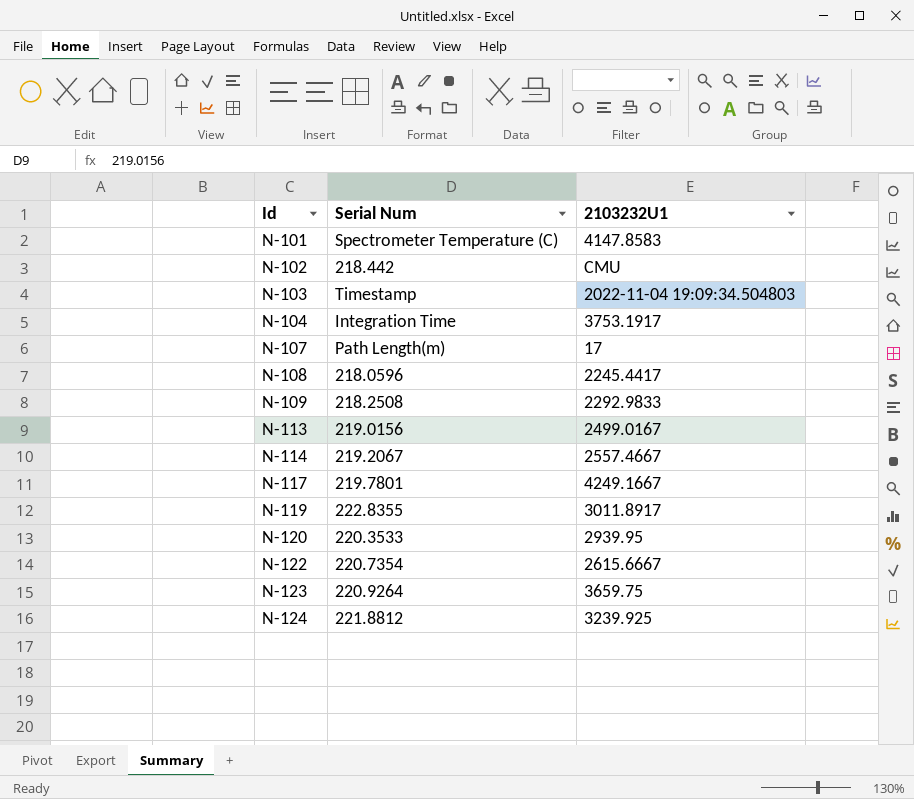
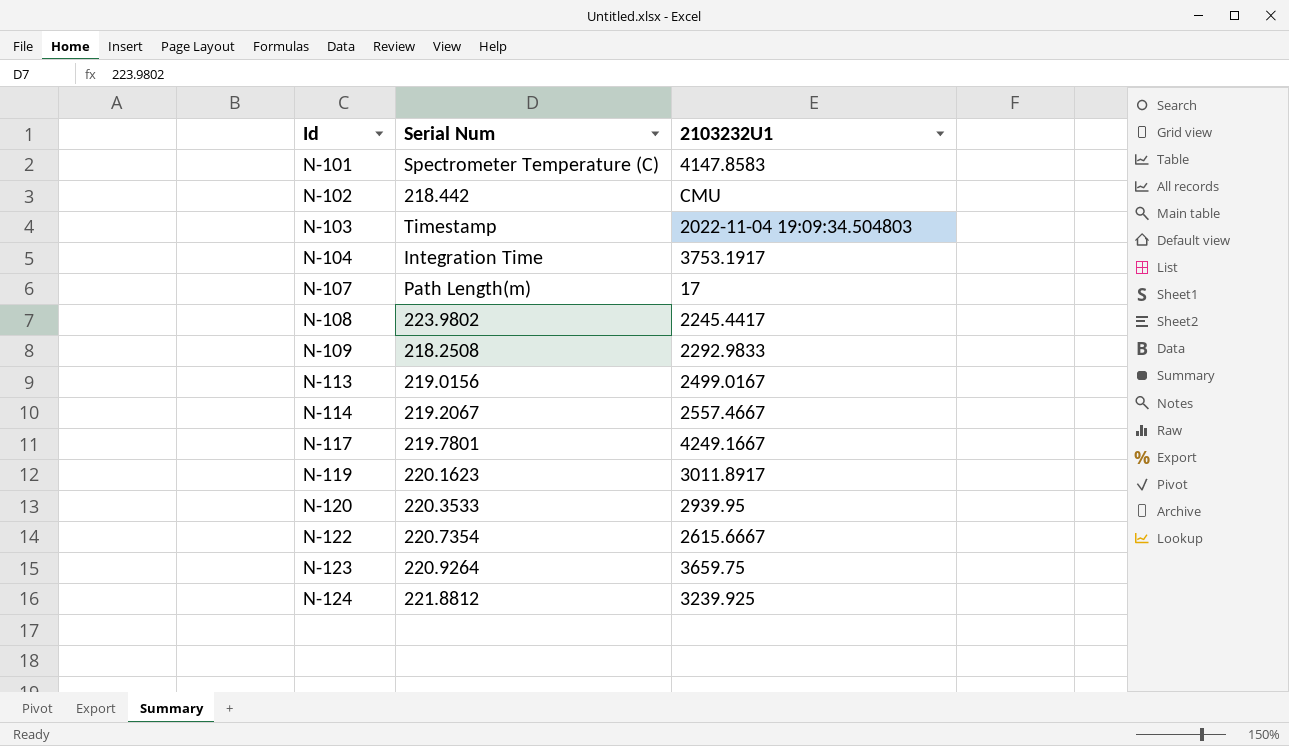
N-108 | Serial Num: 218.0596 -> 223.9802
N-119 | Serial Num: 222.8355 -> 220.1623

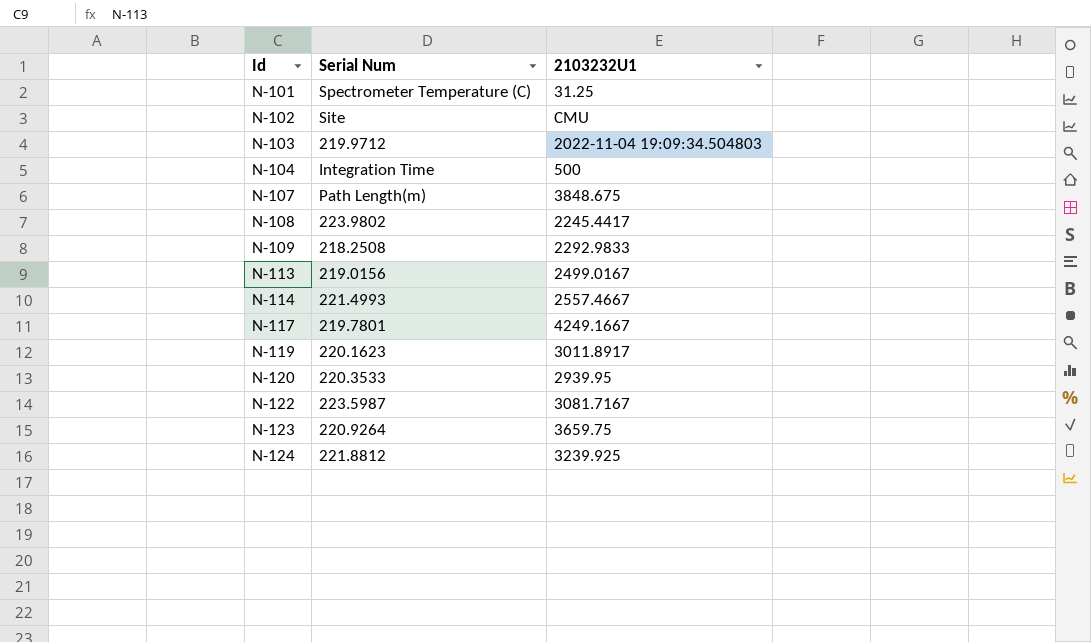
N-101 | 2103232U1: 4147.8583 -> 31.25
N-102 | Serial Num: 218.442 -> Site
N-103 | Serial Num: Timestamp -> 219.9712
N-104 | 2103232U1: 3753.1917 -> 500
N-107 | 2103232U1: 17 -> 3848.675
N-114 | Serial Num: 219.2067 -> 221.4993
N-122 | Serial Num: 220.7354 -> 223.5987
N-122 | 2103232U1: 2615.6667 -> 3081.7167

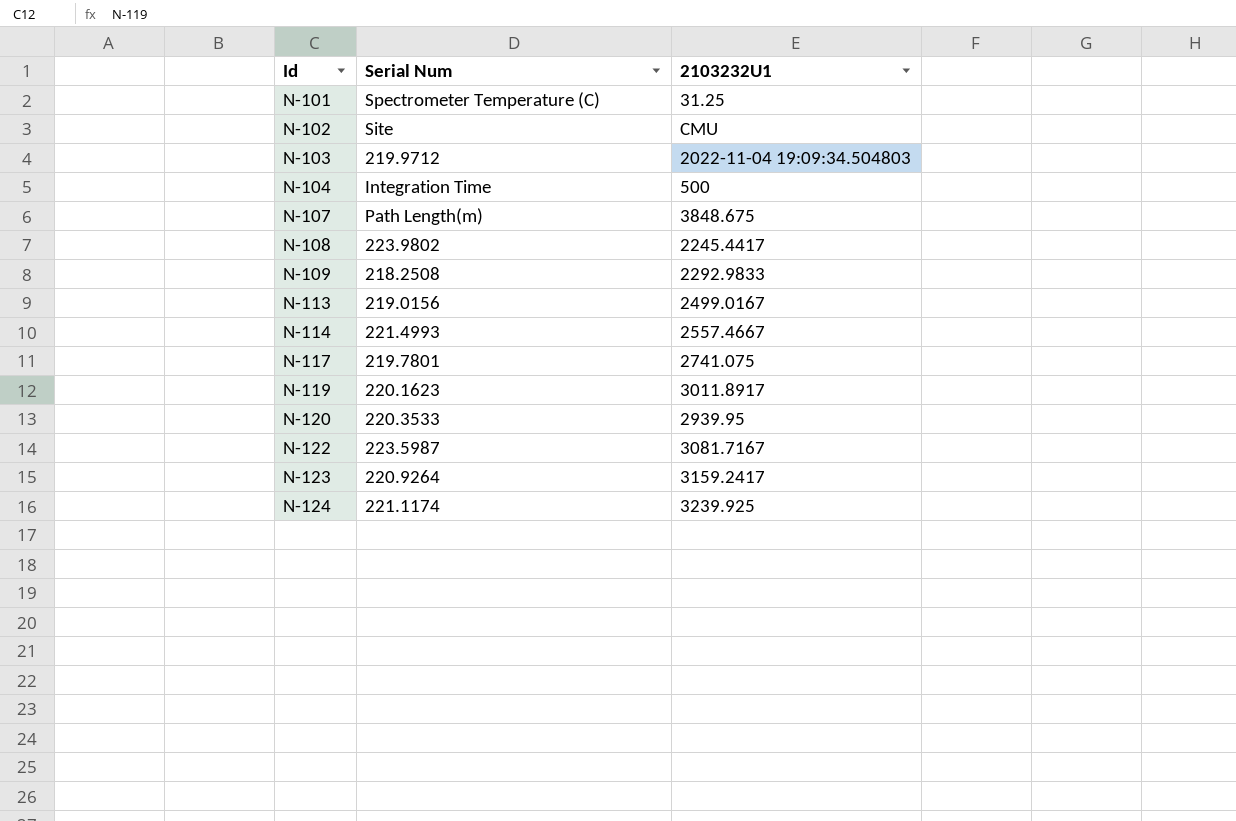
N-117 | 2103232U1: 4249.1667 -> 2741.075
N-123 | 2103232U1: 3659.75 -> 3159.2417
N-124 | Serial Num: 221.8812 -> 221.1174

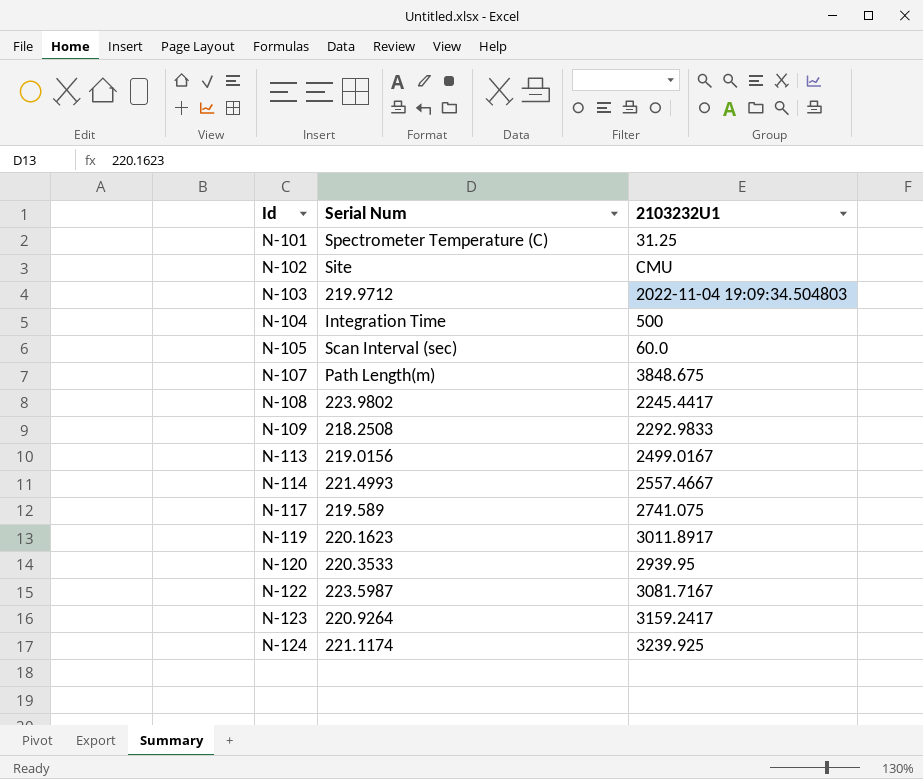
row N-105: none -> Scan Interval (sec) | 60.0
N-117 | Serial Num: 219.7801 -> 219.589

